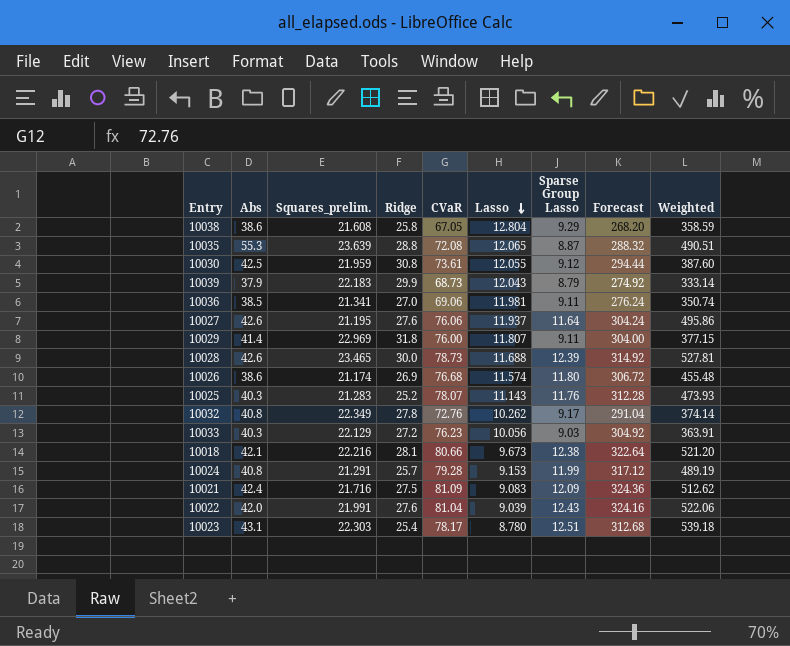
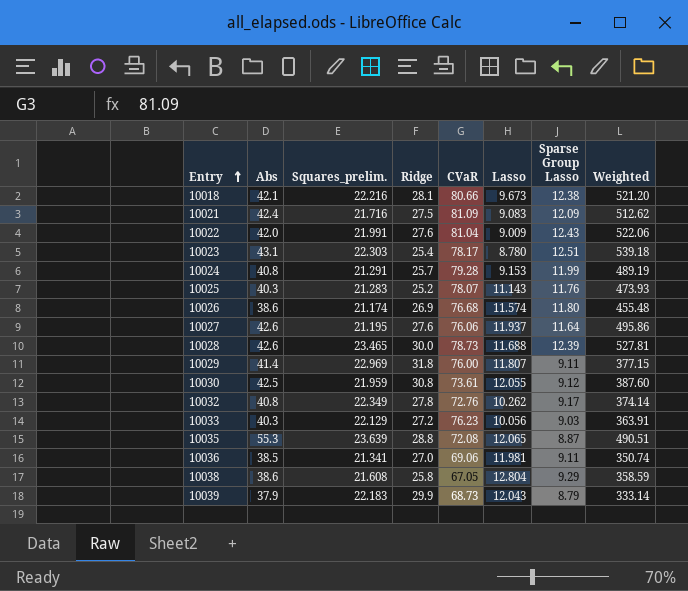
row order: Lasso descending -> Entry ascending
column Forecast | formula: [CVaR] * 4 -> none
10022 | Lasso: 9.039 -> 9.009

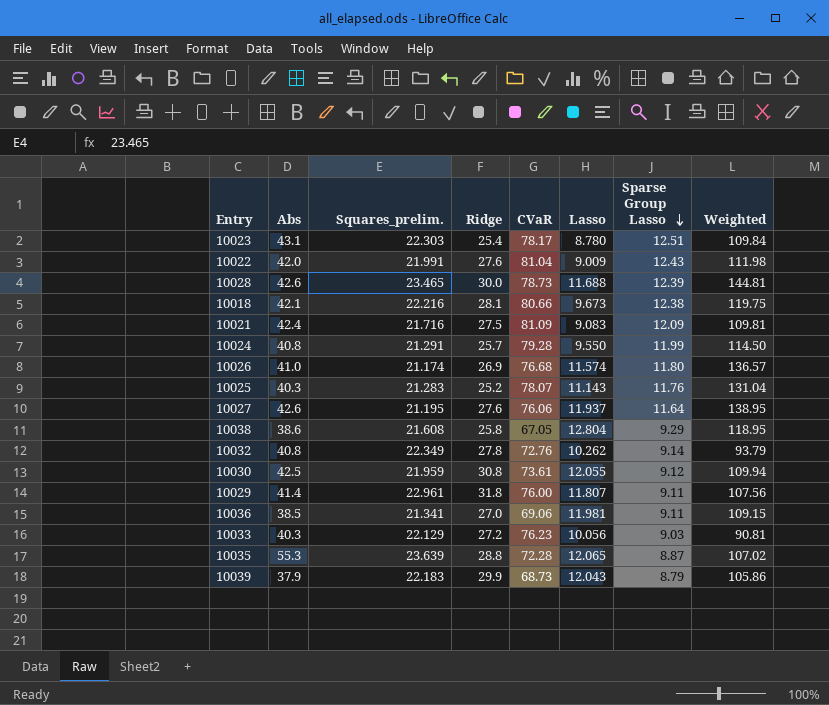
row order: Entry ascending -> Sparse Group Lasso descending
column Weighted | formula: [Abs] * [Sparse Group Lasso] -> [Lasso] * [Sparse Group Lasso]
10024 | Lasso: 9.153 -> 9.550
10026 | Abs: 38.6 -> 41.0
10032 | Sparse Group Lasso: 9.17 -> 9.14
10029 | Squares_prelim.: 22.969 -> 22.961
10035 | CVaR: 72.08 -> 72.28

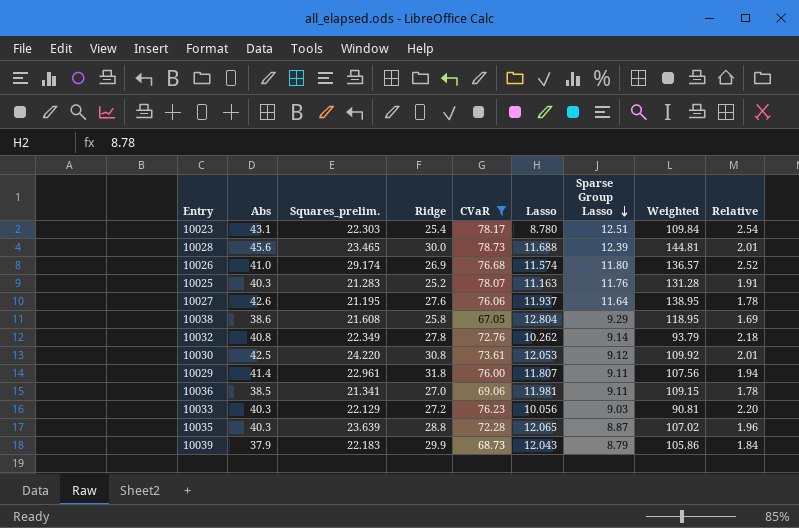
filter: none -> CVaR <= 78.73
column Relative | formula: none -> [Squares_prelim.] / [Lasso]
10028 | Abs: 42.6 -> 45.6
10026 | Squares_prelim.: 21.174 -> 29.174
10025 | Lasso: 11.143 -> 11.163
10025 | Weighted: 131.04 -> 131.28
10030 | Squares_prelim.: 21.959 -> 24.220
10030 | Lasso: 12.055 -> 12.053
10030 | Weighted: 109.94 -> 109.92
10035 | Abs: 55.3 -> 40.3

